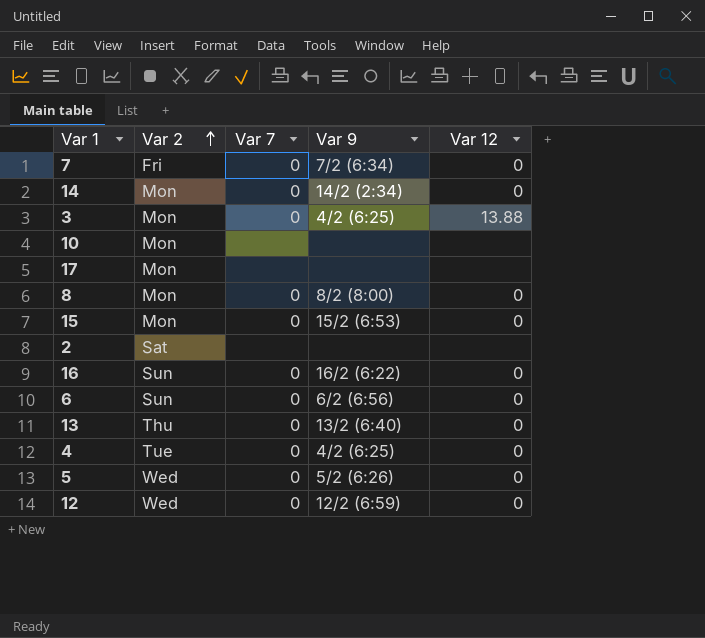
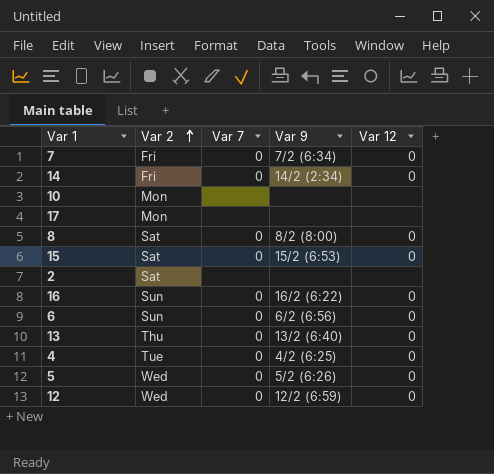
row 3: Mon | 0 | 4/2 (6:25) | 13.88 -> none
14 | Var 2: Mon -> Fri
8 | Var 2: Mon -> Sat
15 | Var 2: Mon -> Sat

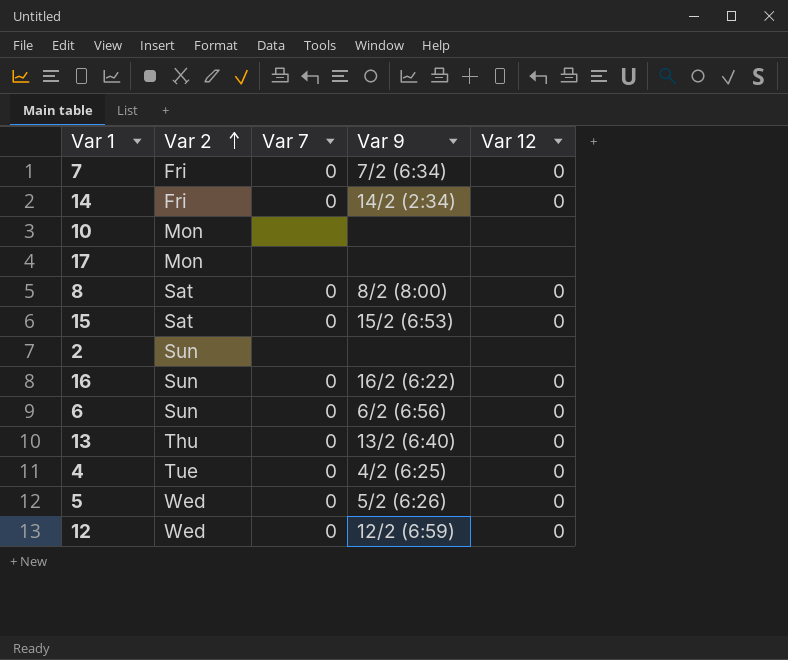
2 | Var 2: Sat -> Sun

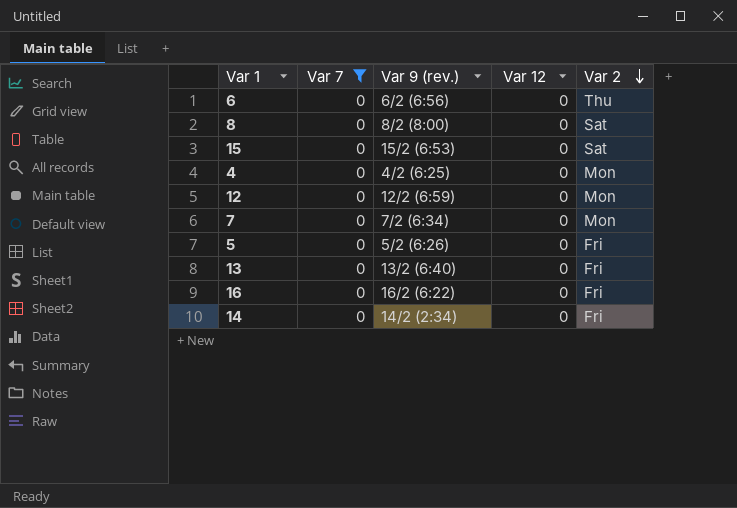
filter: none -> Var 7 = 0
row order: Var 2 ascending -> Var 2 descending
column name: Var 9 -> Var 9 (rev.)
column Var 2 | position: 2 -> 5
6 | Var 2: Sun -> Thu
4 | Var 2: Tue -> Mon
12 | Var 2: Wed -> Mon
7 | Var 2: Fri -> Mon
5 | Var 2: Wed -> Fri
13 | Var 2: Thu -> Fri
16 | Var 2: Sun -> Fri

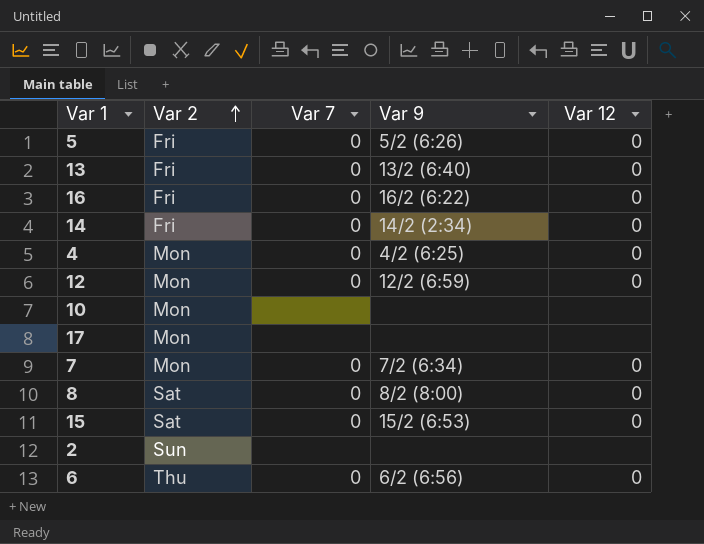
filter: Var 7 = 0 -> none
row order: Var 2 descending -> Var 2 ascending
column Var 2 | position: 5 -> 2
column name: Var 9 (rev.) -> Var 9

